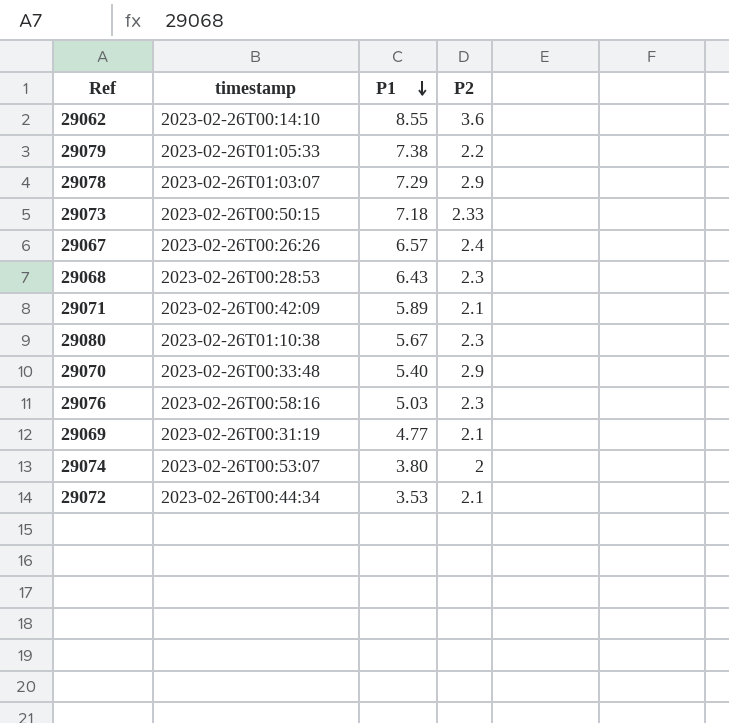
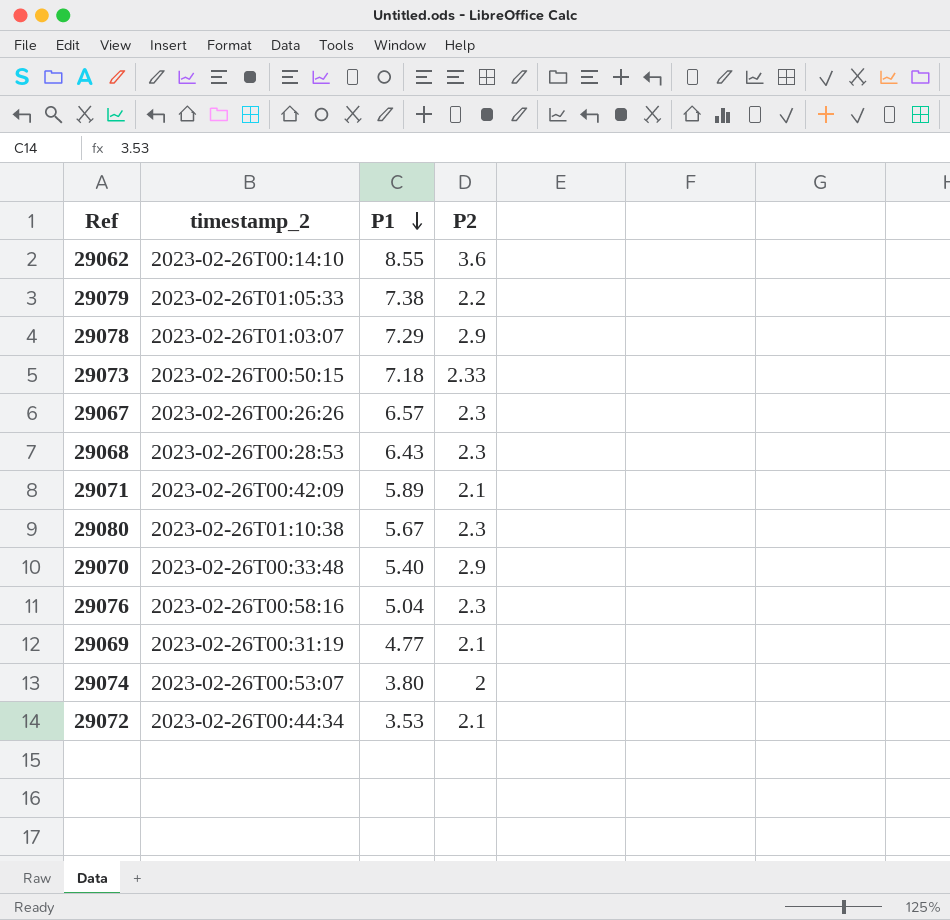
column name: timestamp -> timestamp_2
29067 | P2: 2.4 -> 2.3
29076 | P1: 5.03 -> 5.04

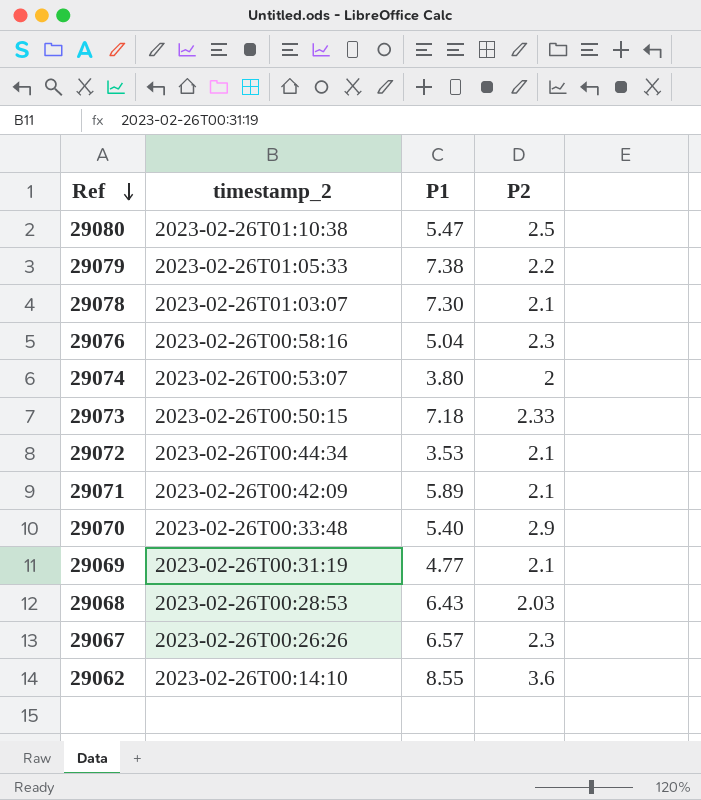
row order: P1 descending -> Ref descending
29080 | P1: 5.67 -> 5.47
29080 | P2: 2.3 -> 2.5
29078 | P1: 7.29 -> 7.30
29078 | P2: 2.9 -> 2.1
29068 | P2: 2.3 -> 2.03

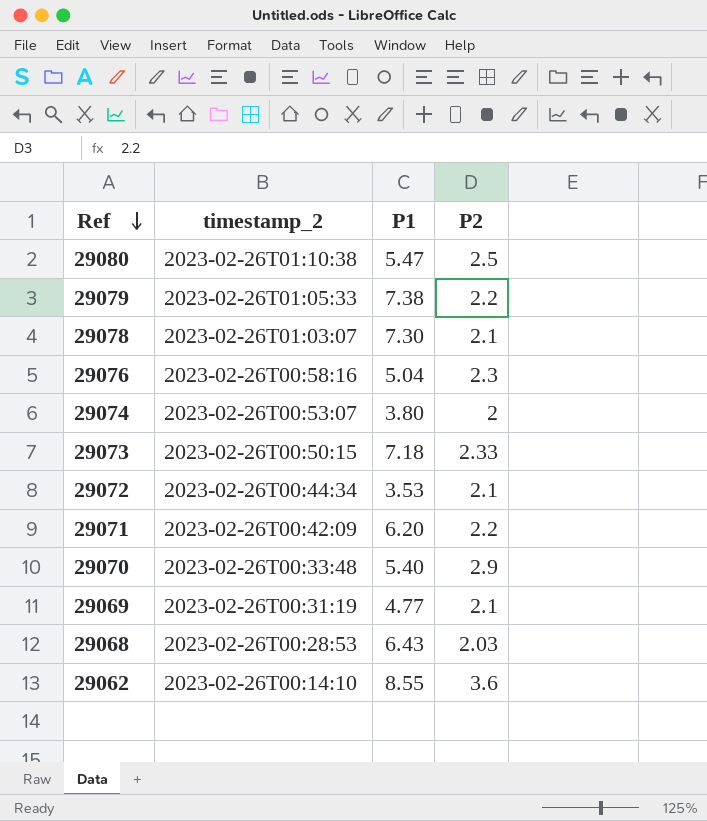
row 29067: 2023-02-26T00:26:26 | 6.57 | 2.3 -> none
29071 | P1: 5.89 -> 6.20
29071 | P2: 2.1 -> 2.2

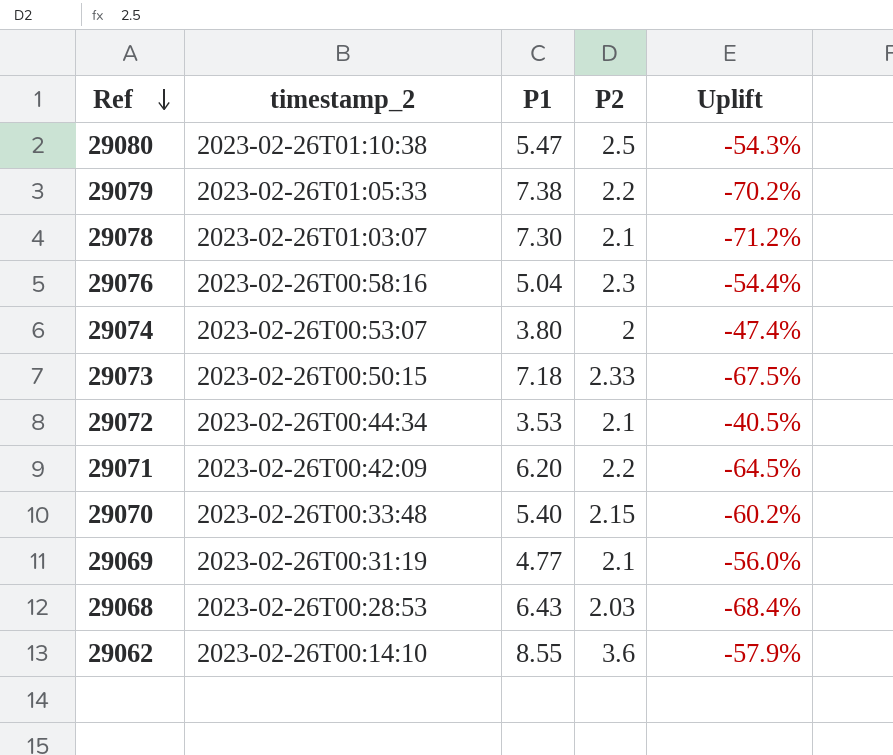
column Uplift | formula: none -> ([P2] - [P1]) / [P1]
29070 | P2: 2.9 -> 2.15

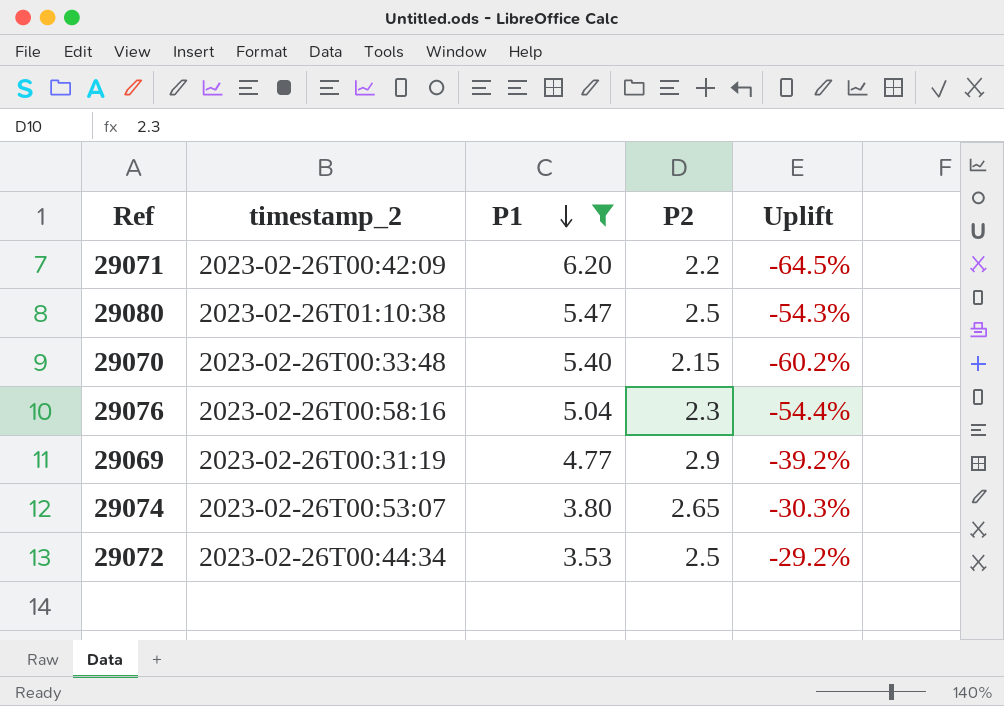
filter: none -> P1 <= 6.20
row order: Ref descending -> P1 descending
29069 | P2: 2.1 -> 2.9
29069 | Uplift: -56.0% -> -39.2%
29074 | P2: 2 -> 2.65
29074 | Uplift: -47.4% -> -30.3%
29072 | P2: 2.1 -> 2.5
29072 | Uplift: -40.5% -> -29.2%

